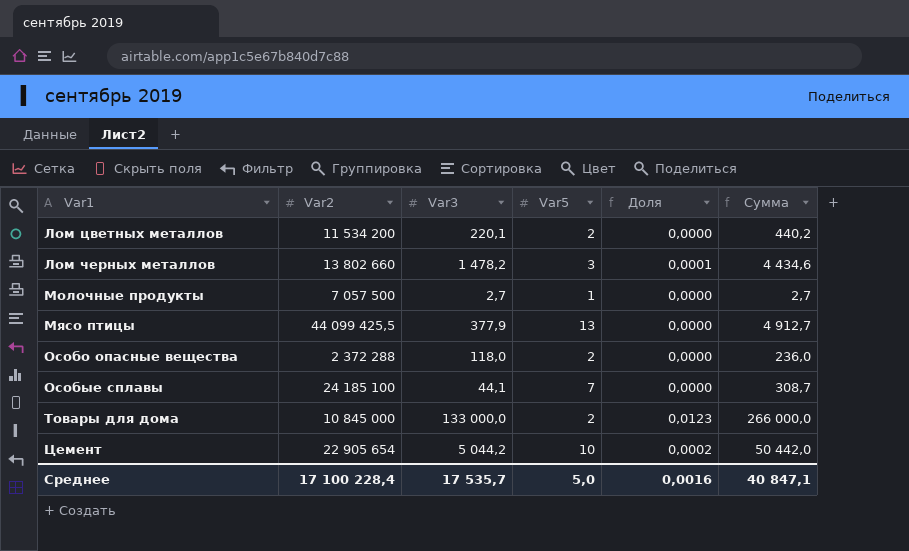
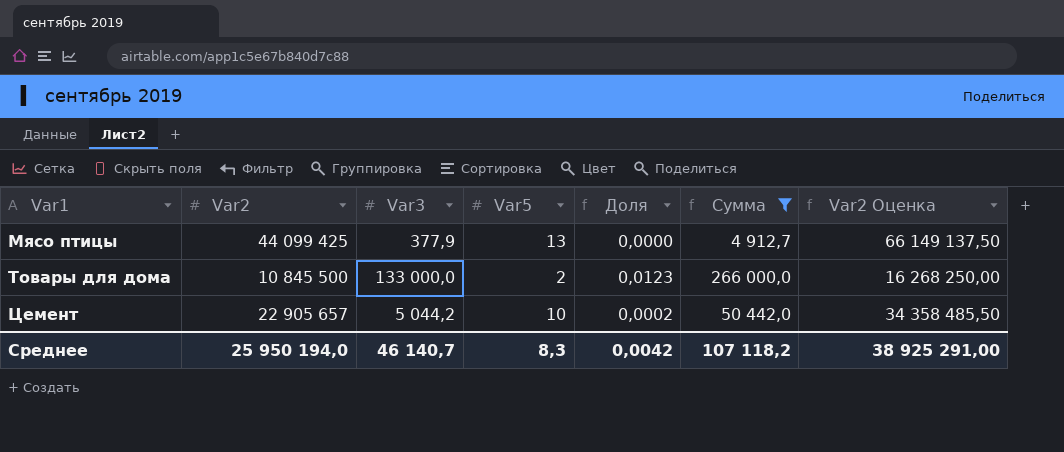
filter: none -> Сумма >= 4 912,7
column Var2 Оценка | formula: none -> [Var2] * 1,5
Мясо птицы | Var2: 44 099 425,5 -> 44 099 425
Товары для дома | Var2: 10 845 000 -> 10 845 500
Цемент | Var2: 22 905 654 -> 22 905 657
Среднее | Var2: 17 100 228,4 -> 25 950 194,0
Среднее | Var3: 17 535,7 -> 46 140,7
Среднее | Var5: 5,0 -> 8,3
Среднее | Доля: 0,0016 -> 0,0042
Среднее | Сумма: 40 847,1 -> 107 118,2

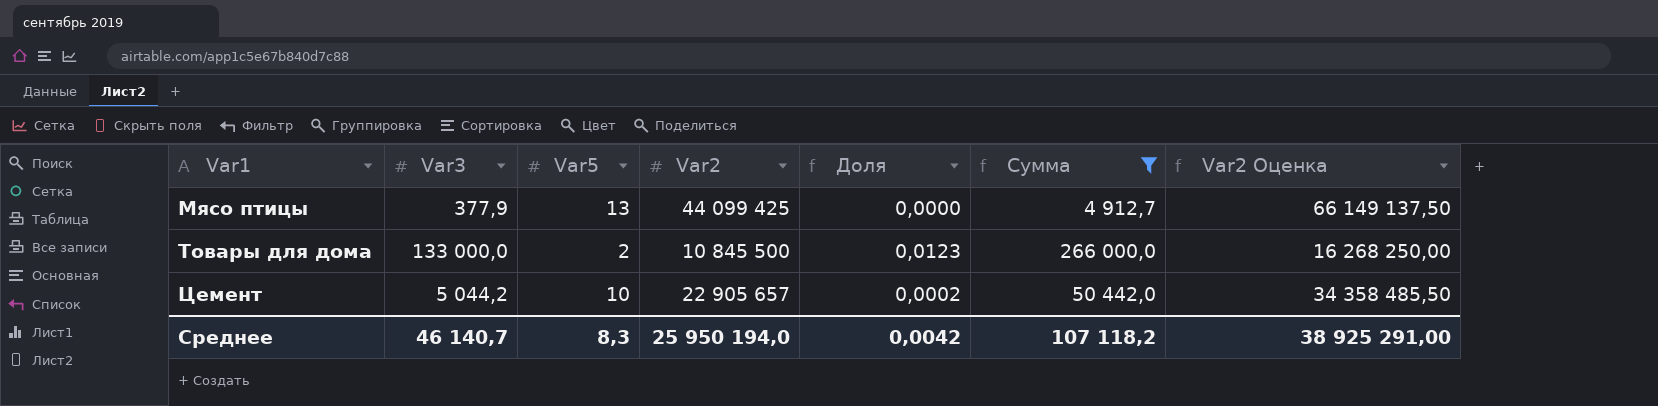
column Var2 | position: 2 -> 4

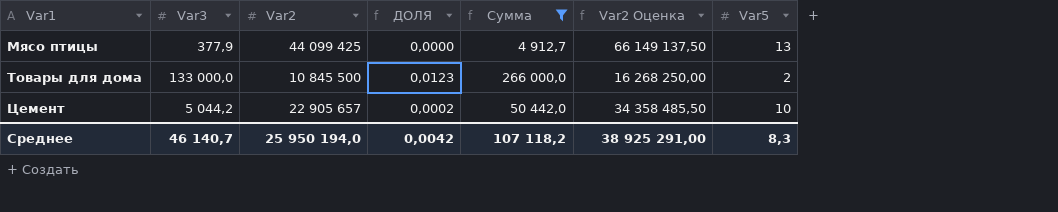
column name: Доля -> ДОЛЯ
column Var5 | position: 3 -> 7

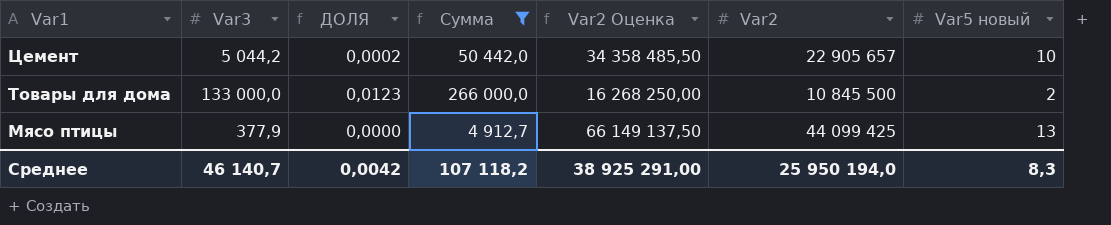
row order: Var1 ascending -> Var1 descending
column Var2 | position: 3 -> 6
column name: Var5 -> Var5 новый

